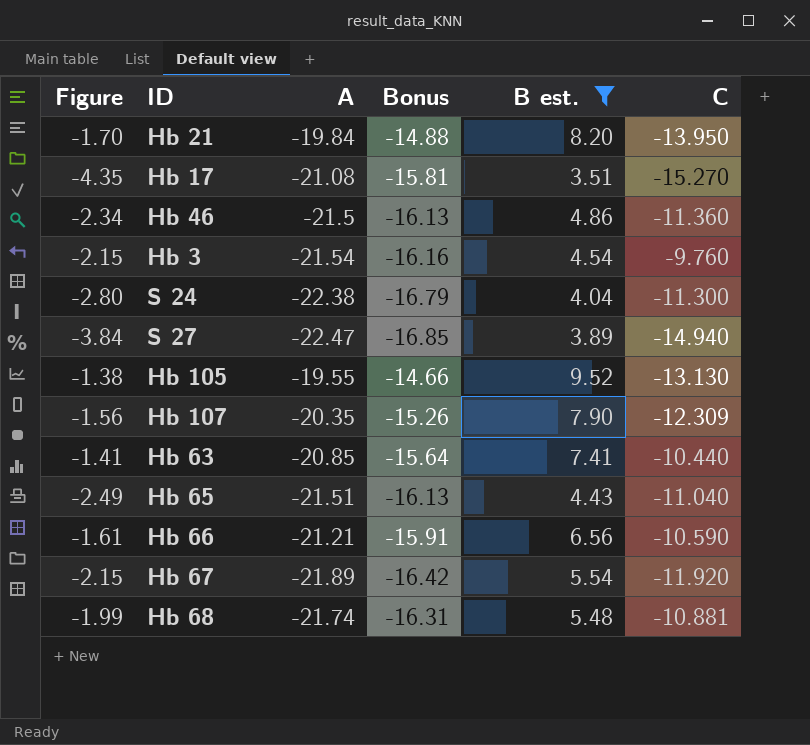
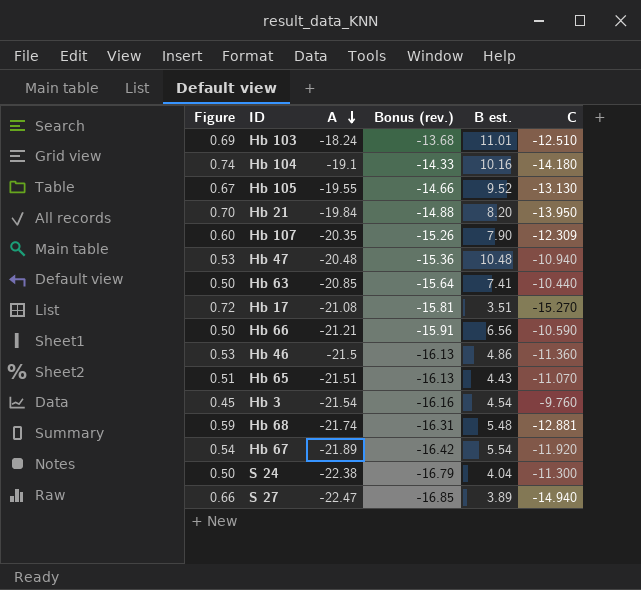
filter: B est. <= 9.52 -> none
row order: none -> A descending
column Figure | formula: [C] / [B est.] -> [C] / [A]
column name: Bonus -> Bonus (rev.)
Hb 65 | C: -11.040 -> -11.070
Hb 68 | C: -10.881 -> -12.881

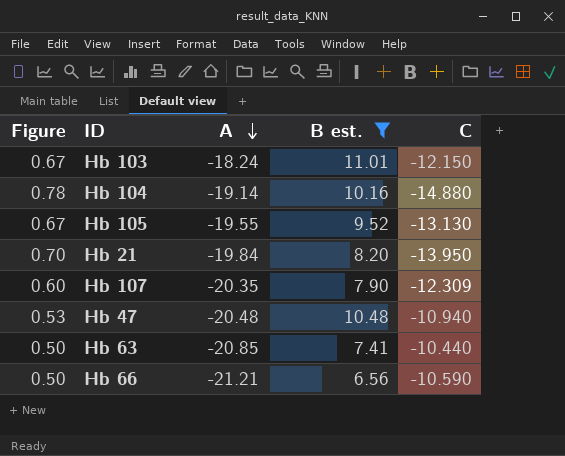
filter: none -> B est. >= 6.56
column Bonus (rev.) | formula: [A] * 0.75 -> none
Hb 103 | Figure: 0.69 -> 0.67
Hb 103 | C: -12.510 -> -12.150
Hb 104 | Figure: 0.74 -> 0.78
Hb 104 | A: -19.1 -> -19.14
Hb 104 | C: -14.180 -> -14.880

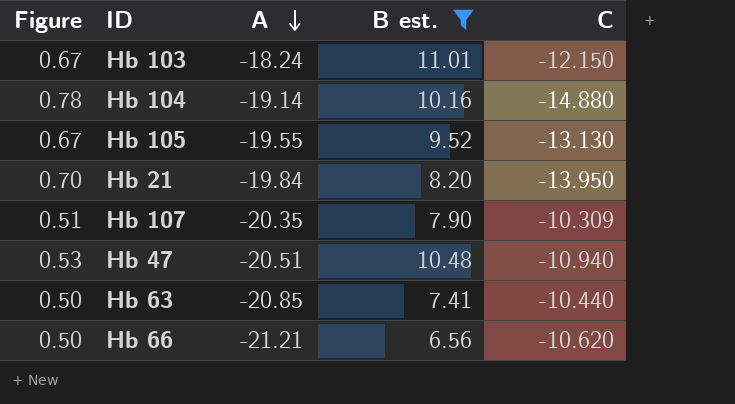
Hb 107 | Figure: 0.60 -> 0.51
Hb 107 | C: -12.309 -> -10.309
Hb 47 | A: -20.48 -> -20.51
Hb 66 | C: -10.590 -> -10.620

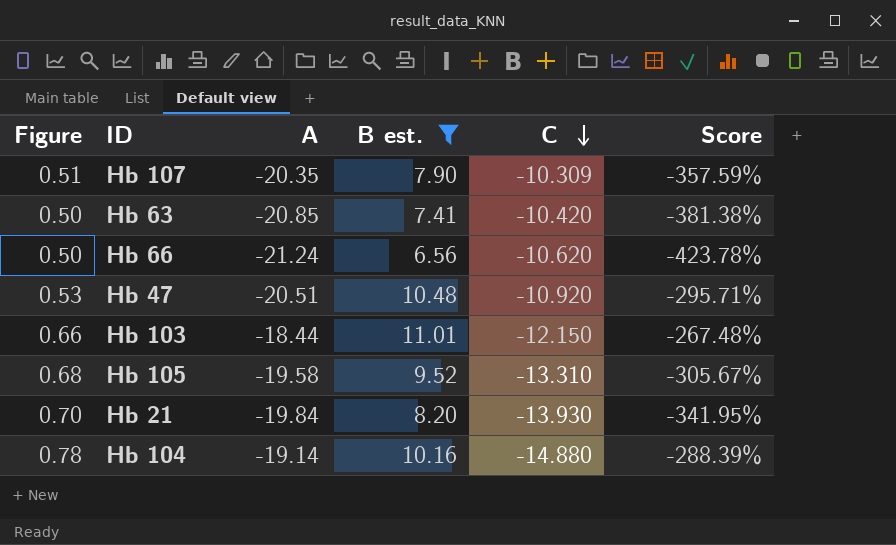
row order: A descending -> C descending
column Score | formula: none -> ([A] - [B est.]) / [B est.]
Hb 63 | C: -10.440 -> -10.420
Hb 66 | A: -21.21 -> -21.24
Hb 47 | C: -10.940 -> -10.920
Hb 103 | Figure: 0.67 -> 0.66
Hb 103 | A: -18.24 -> -18.44
Hb 105 | Figure: 0.67 -> 0.68
Hb 105 | A: -19.55 -> -19.58
Hb 105 | C: -13.130 -> -13.310
Hb 21 | C: -13.950 -> -13.930

